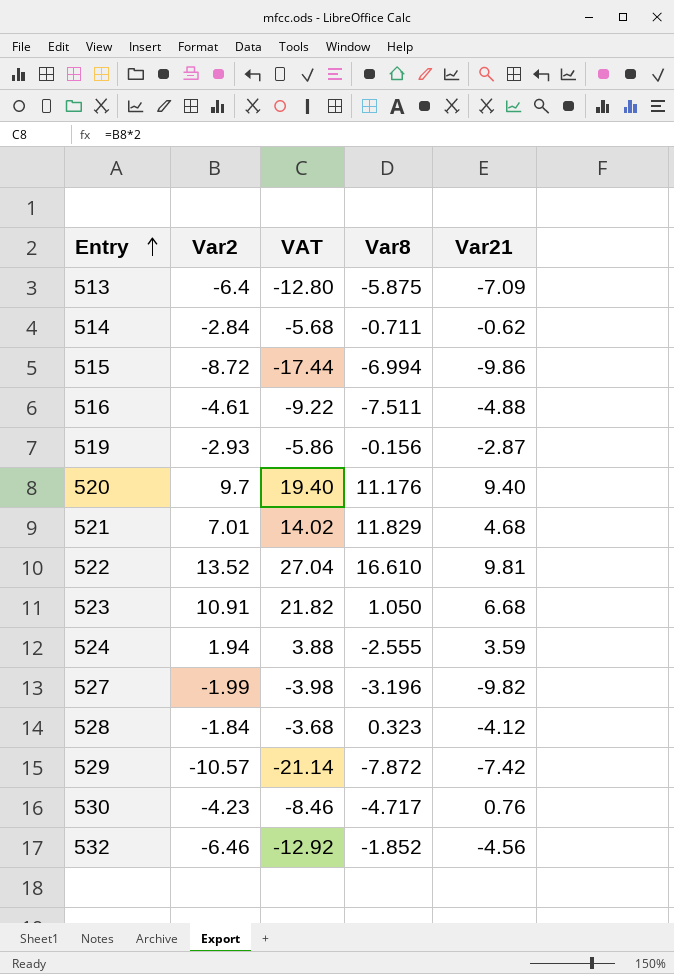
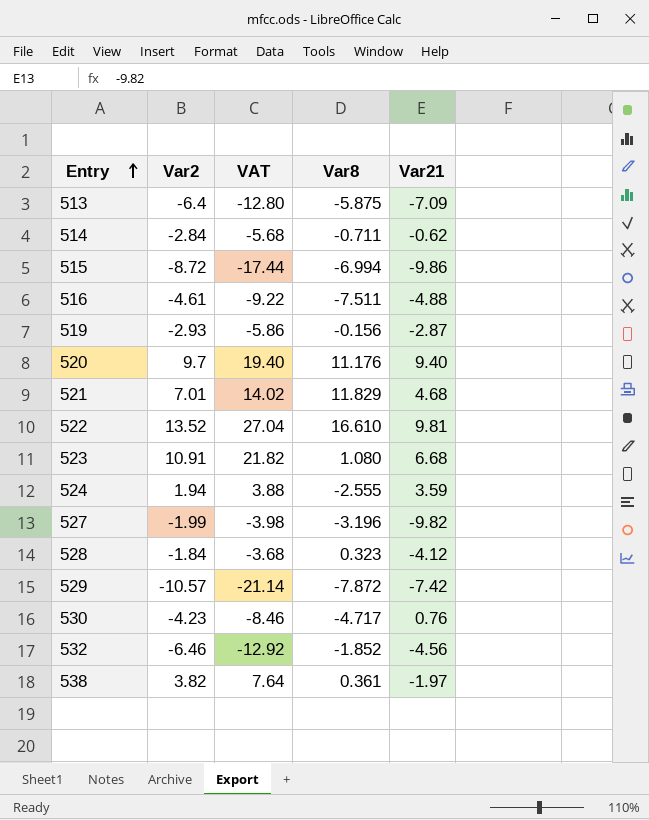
523 | Var8: 1.050 -> 1.080
row 538: none -> 3.82 | 7.64 | 0.361 | -1.97

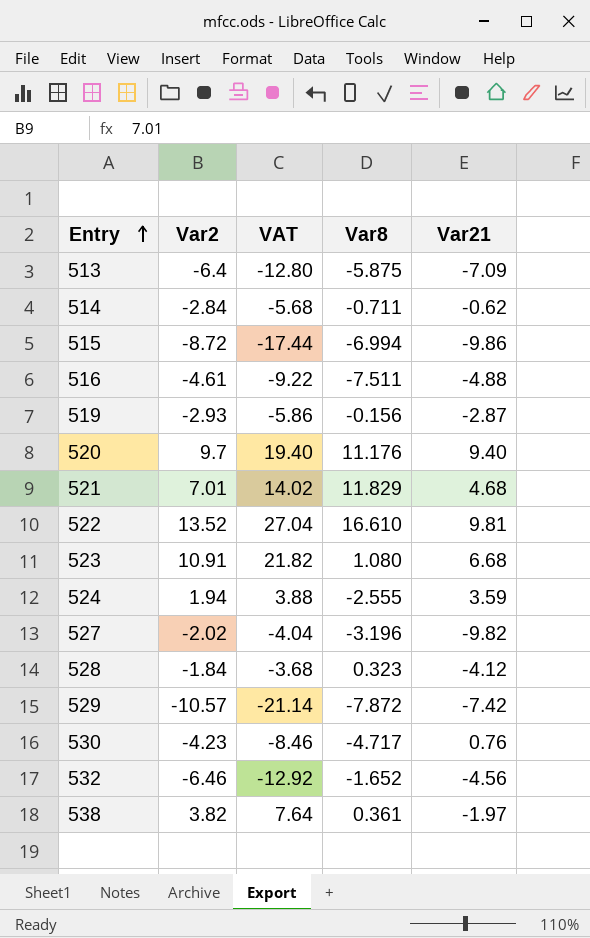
527 | Var2: -1.99 -> -2.02
527 | VAT: -3.98 -> -4.04
532 | Var8: -1.852 -> -1.652

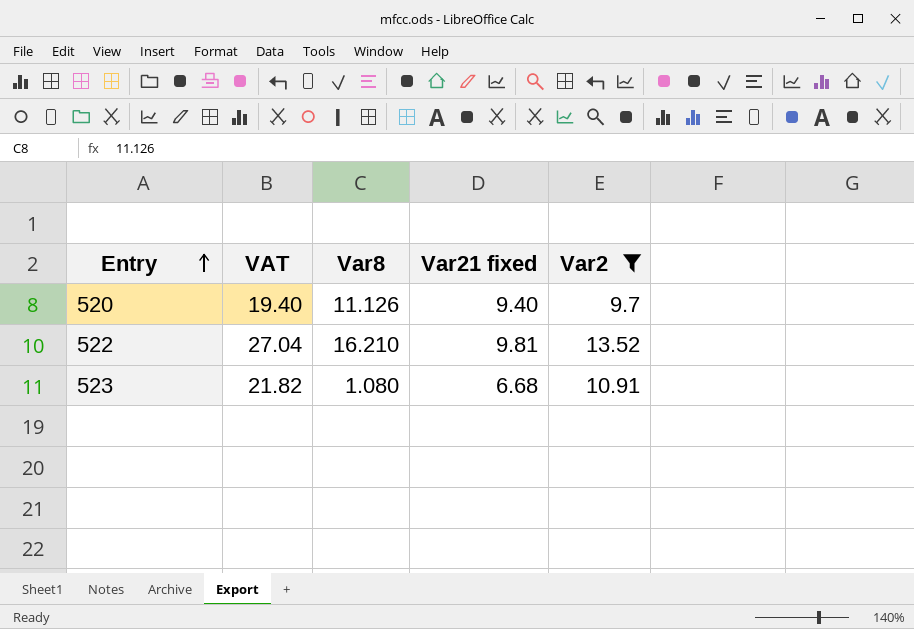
filter: none -> Var2 >= 9.7
column name: Var21 -> Var21 fixed
column Var2 | position: 2 -> 5
520 | Var8: 11.176 -> 11.126
522 | Var8: 16.610 -> 16.210

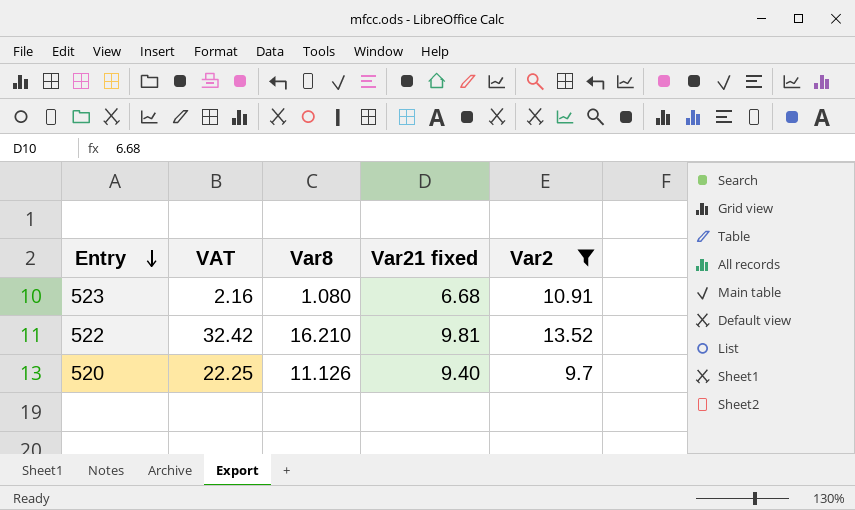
row order: Entry ascending -> Entry descending
column VAT | formula: [Var2] * 2 -> [Var8] * 2

